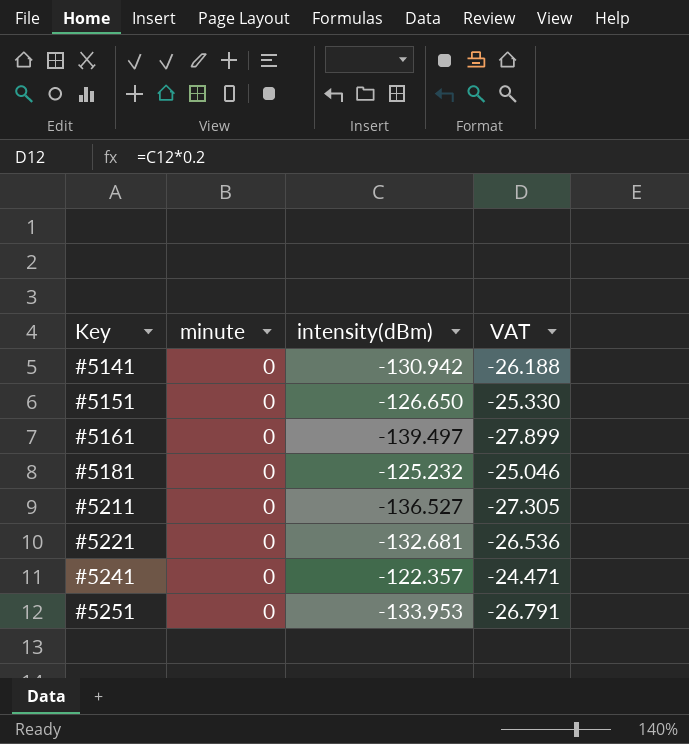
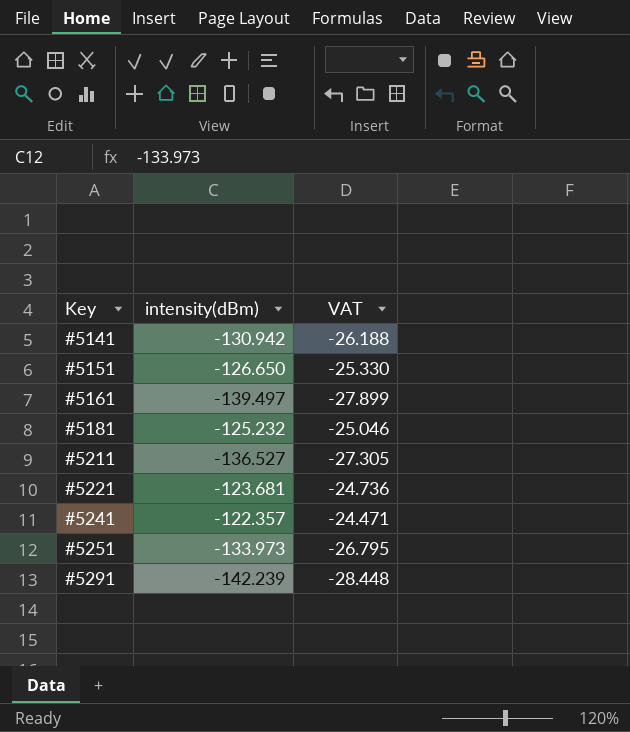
column minute | position: 2 -> none
#5221 | intensity(dBm): -132.681 -> -123.681
#5221 | VAT: -26.536 -> -24.736
#5251 | intensity(dBm): -133.953 -> -133.973
#5251 | VAT: -26.791 -> -26.795
row #5291: none -> -142.239 | -28.448

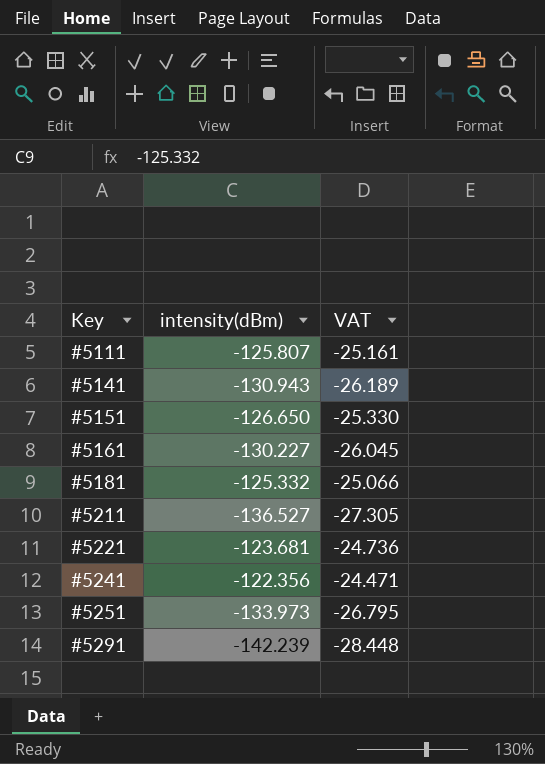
row #5111: none -> -125.807 | -25.161
#5141 | intensity(dBm): -130.942 -> -130.943
#5141 | VAT: -26.188 -> -26.189
#5161 | intensity(dBm): -139.497 -> -130.227
#5161 | VAT: -27.899 -> -26.045
#5181 | intensity(dBm): -125.232 -> -125.332
#5181 | VAT: -25.046 -> -25.066
#5241 | intensity(dBm): -122.357 -> -122.356

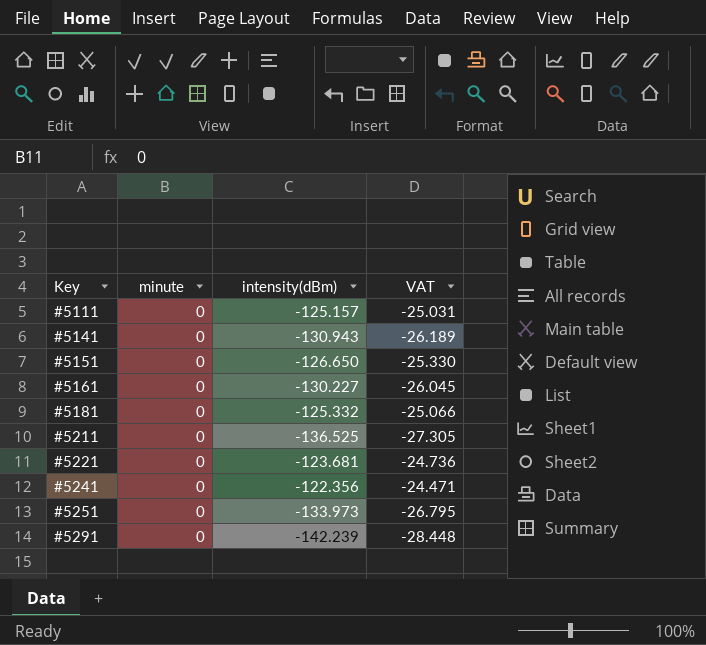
column minute | position: none -> 2
#5111 | intensity(dBm): -125.807 -> -125.157
#5111 | VAT: -25.161 -> -25.031
#5211 | intensity(dBm): -136.527 -> -136.525

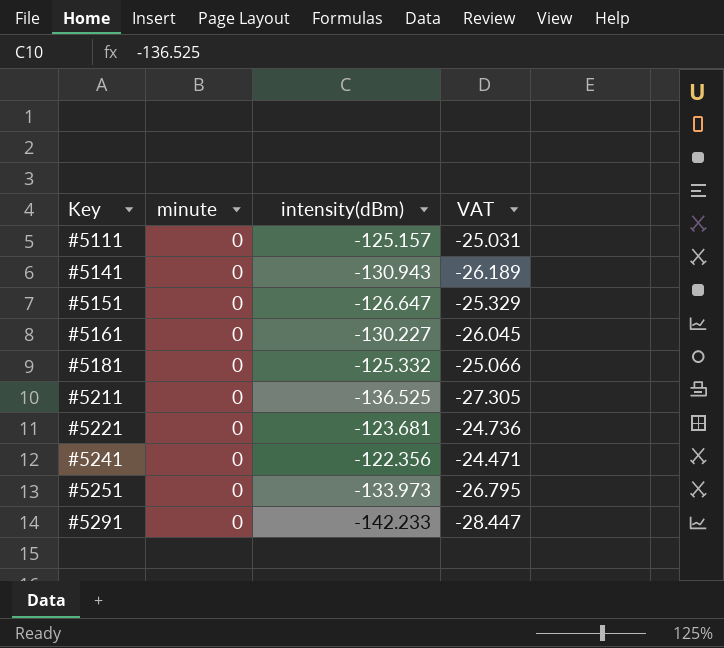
#5151 | intensity(dBm): -126.650 -> -126.647
#5151 | VAT: -25.330 -> -25.329
#5291 | intensity(dBm): -142.239 -> -142.233
#5291 | VAT: -28.448 -> -28.447

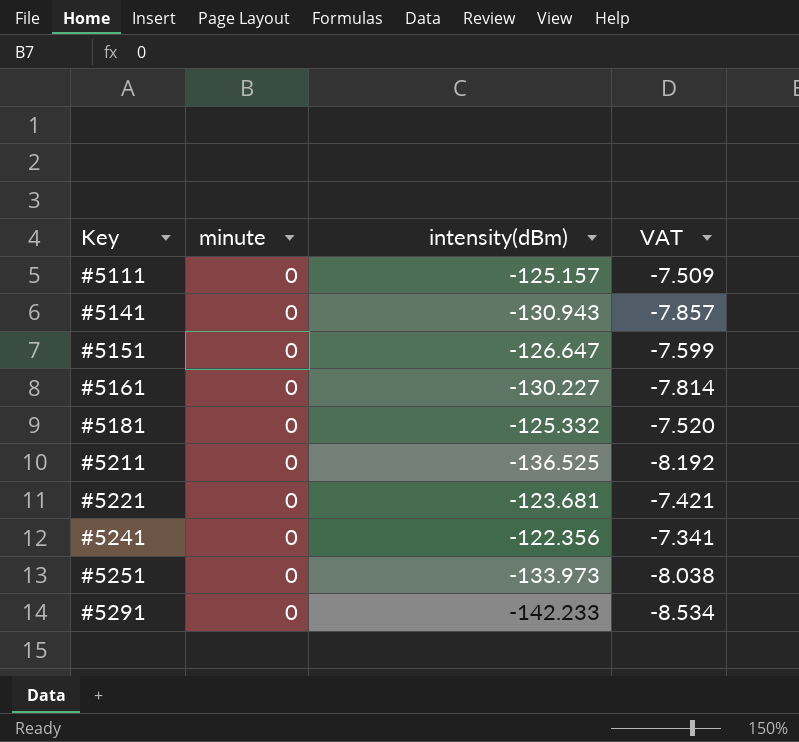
column VAT | formula: [intensity(dBm)] * 0.2 -> [intensity(dBm)] * 0.06

